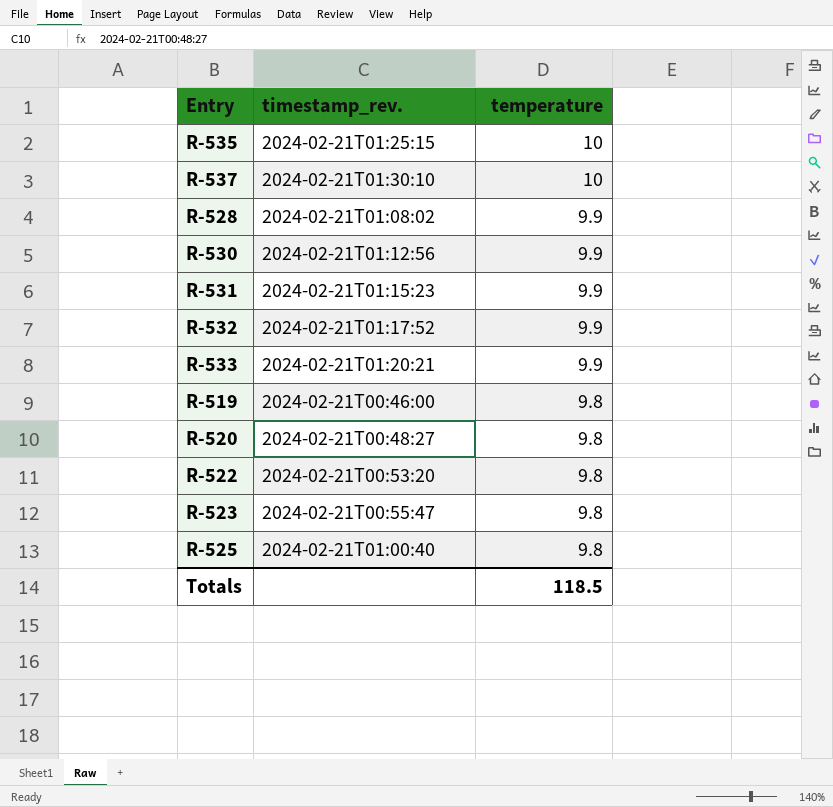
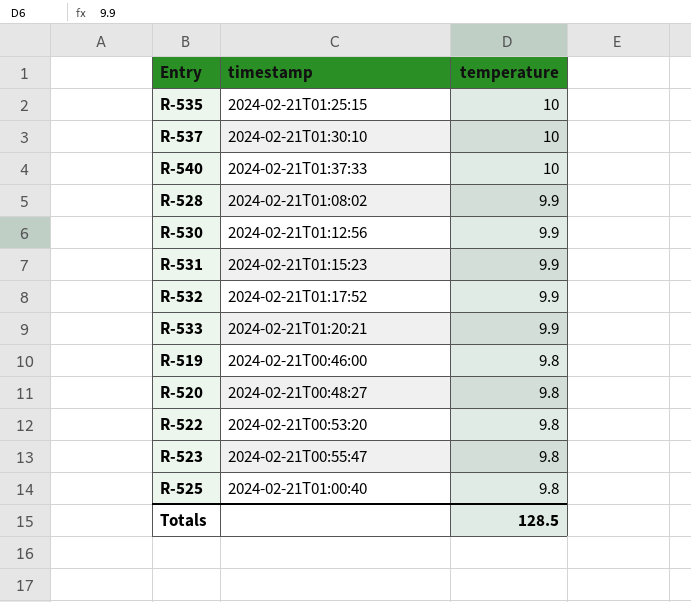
column name: timestamp_rev. -> timestamp
row R-540: none -> 2024-02-21T01:37:33 | 10
Totals | temperature: 118.5 -> 128.5

